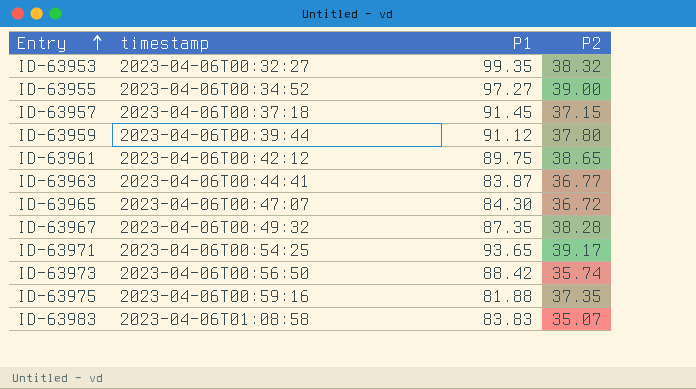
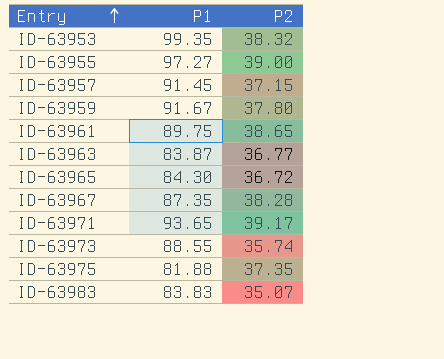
column timestamp | position: 2 -> none
ID-63959 | P1: 91.12 -> 91.67
ID-63973 | P1: 88.42 -> 88.55

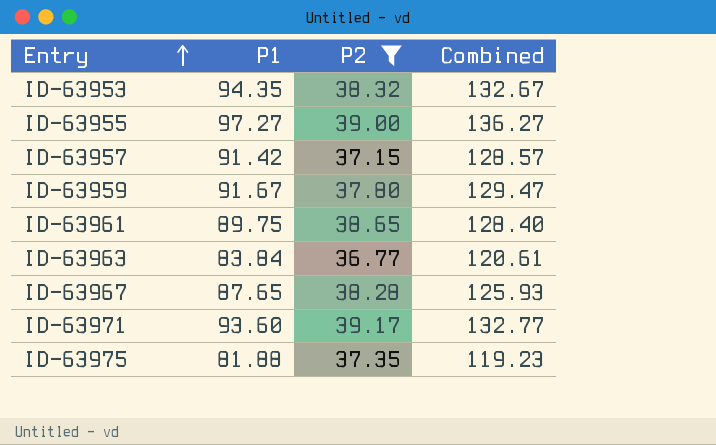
filter: none -> P2 >= 36.77
column Combined | formula: none -> [P1] + [P2]
ID-63953 | P1: 99.35 -> 94.35
ID-63957 | P1: 91.45 -> 91.42
ID-63963 | P1: 83.87 -> 83.84
ID-63967 | P1: 87.35 -> 87.65
ID-63971 | P1: 93.65 -> 93.60

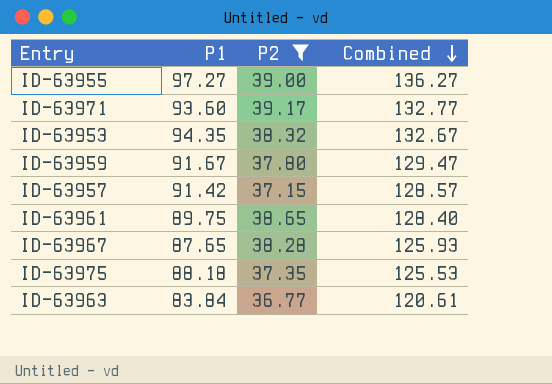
row order: Entry ascending -> Combined descending
ID-63975 | P1: 81.88 -> 88.18
ID-63975 | Combined: 119.23 -> 125.53

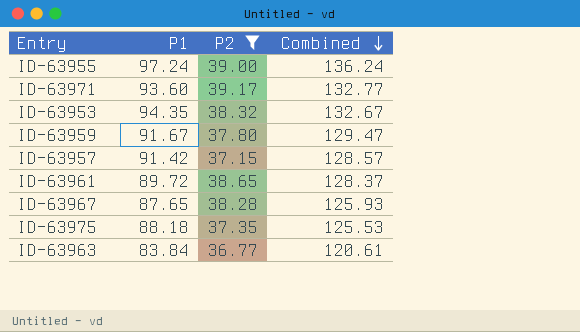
ID-63955 | P1: 97.27 -> 97.24
ID-63955 | Combined: 136.27 -> 136.24
ID-63961 | P1: 89.75 -> 89.72
ID-63961 | Combined: 128.40 -> 128.37

